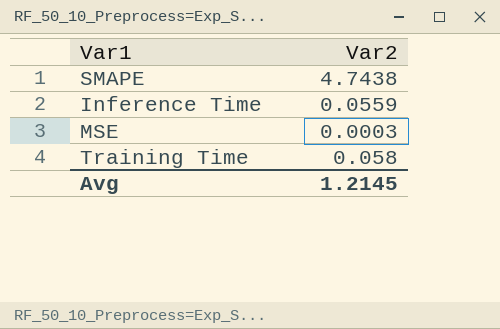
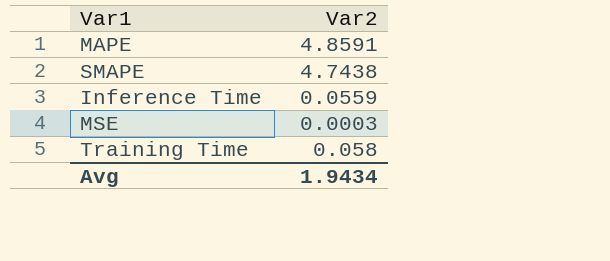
row MAPE: none -> 4.8591
Avg | Var2: 1.2145 -> 1.9434

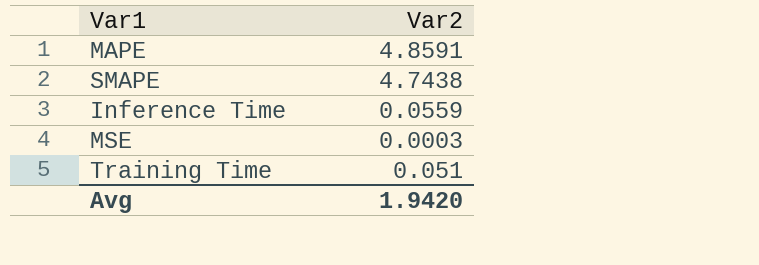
Training Time | Var2: 0.058 -> 0.051
Avg | Var2: 1.9434 -> 1.9420

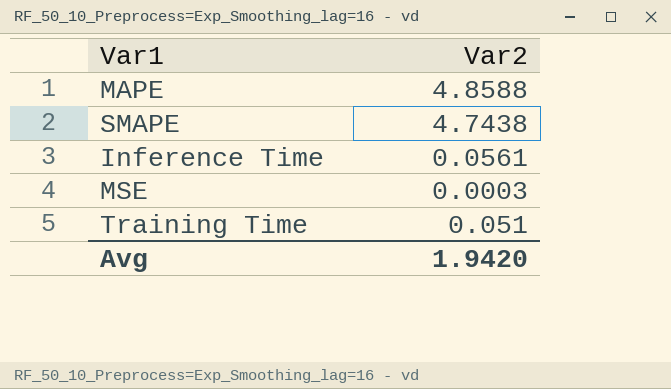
MAPE | Var2: 4.8591 -> 4.8588
Inference Time | Var2: 0.0559 -> 0.0561

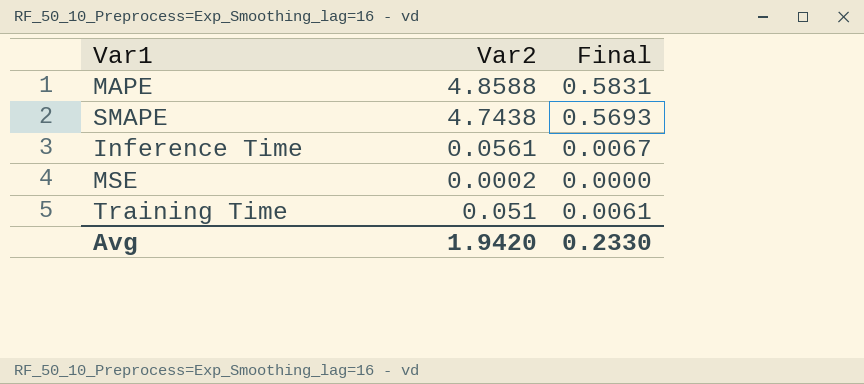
column Final | formula: none -> [Var2] * 0.12
MSE | Var2: 0.0003 -> 0.0002

